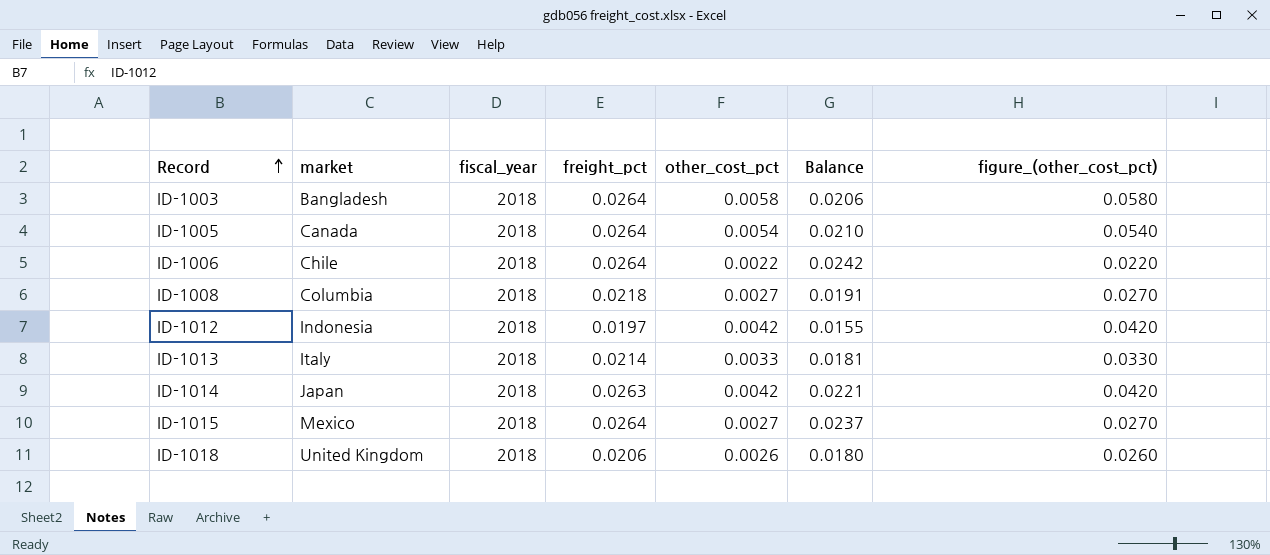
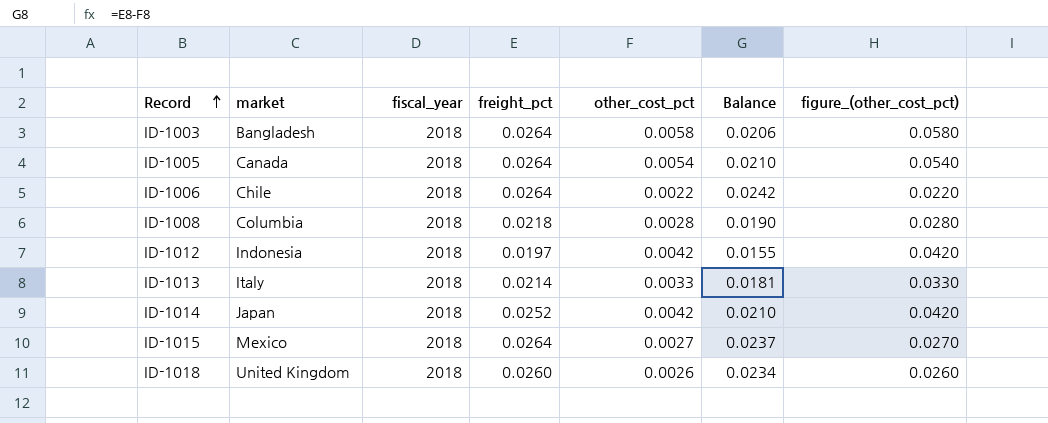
ID-1008 | other_cost_pct: 0.0027 -> 0.0028
ID-1008 | Balance: 0.0191 -> 0.0190
ID-1008 | figure_(other_cost_pct): 0.0270 -> 0.0280
ID-1014 | freight_pct: 0.0263 -> 0.0252
ID-1014 | Balance: 0.0221 -> 0.0210
ID-1018 | freight_pct: 0.0206 -> 0.0260
ID-1018 | Balance: 0.0180 -> 0.0234

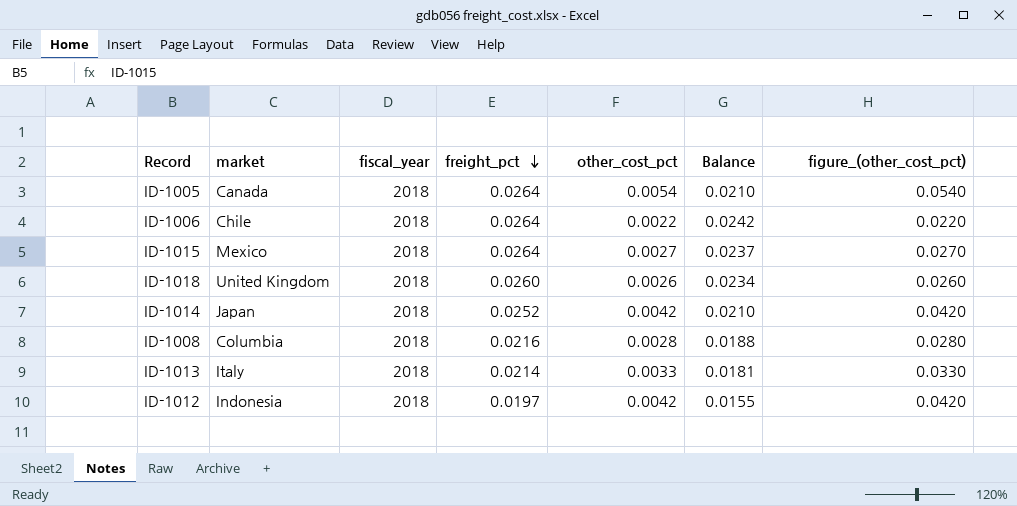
row order: Record ascending -> freight_pct descending
row ID-1003: Bangladesh | 2018 | 0.0264 | 0.0058 | 0.0206 | 0.0580 -> none
ID-1008 | freight_pct: 0.0218 -> 0.0216
ID-1008 | Balance: 0.0190 -> 0.0188

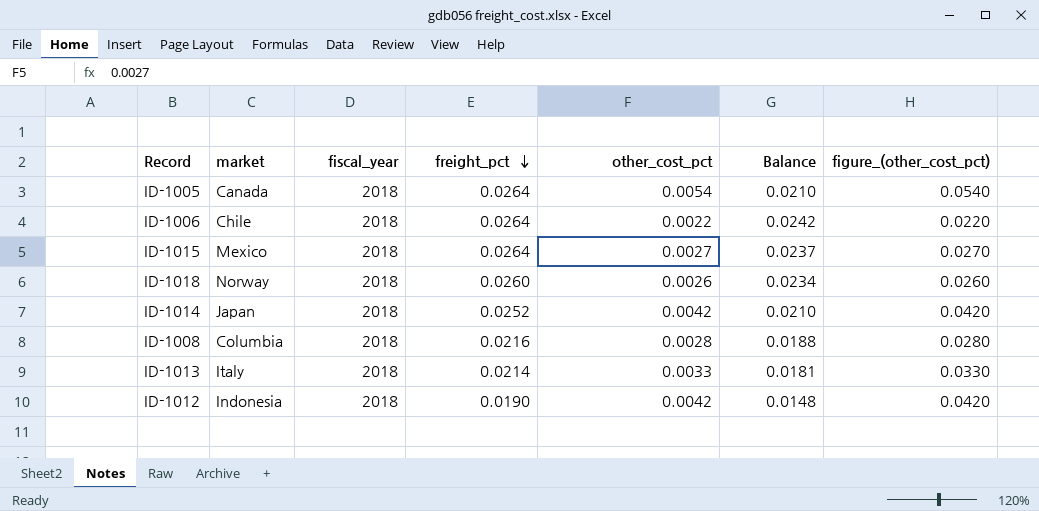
ID-1018 | market: United Kingdom -> Norway
ID-1012 | freight_pct: 0.0197 -> 0.0190
ID-1012 | Balance: 0.0155 -> 0.0148

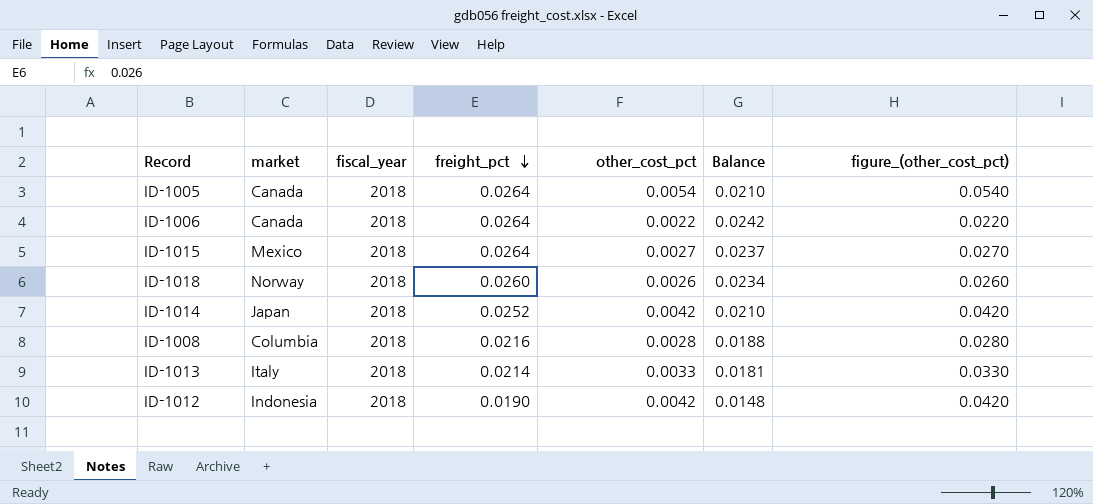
ID-1006 | market: Chile -> Canada

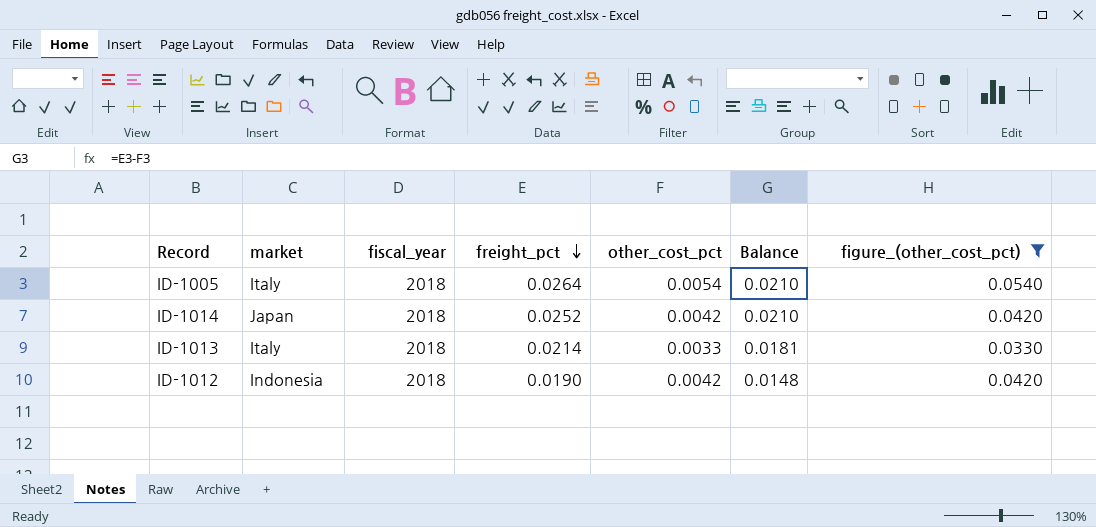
filter: none -> figure_(other_cost_pct) >= 0.0330
ID-1005 | market: Canada -> Italy

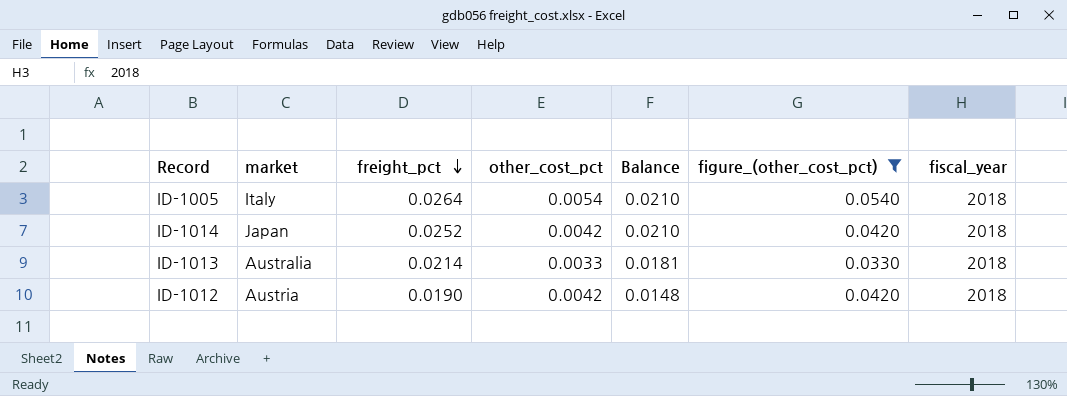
column fiscal_year | position: 3 -> 7
ID-1013 | market: Italy -> Australia
ID-1012 | market: Indonesia -> Austria

